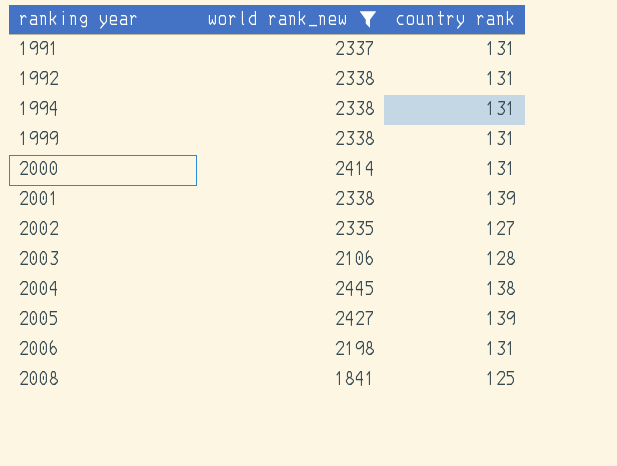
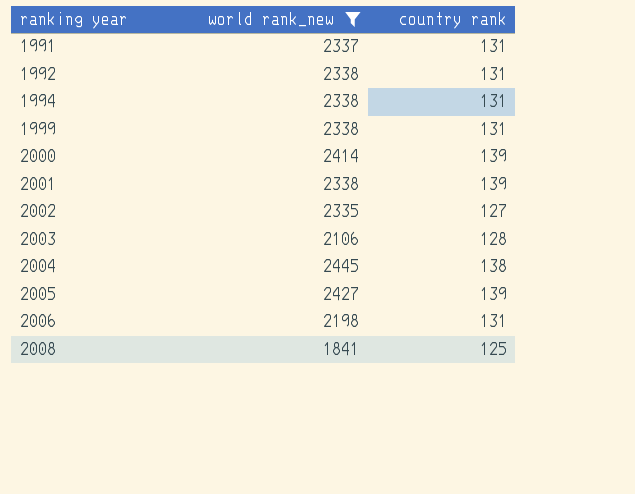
2000 | country rank: 131 -> 139

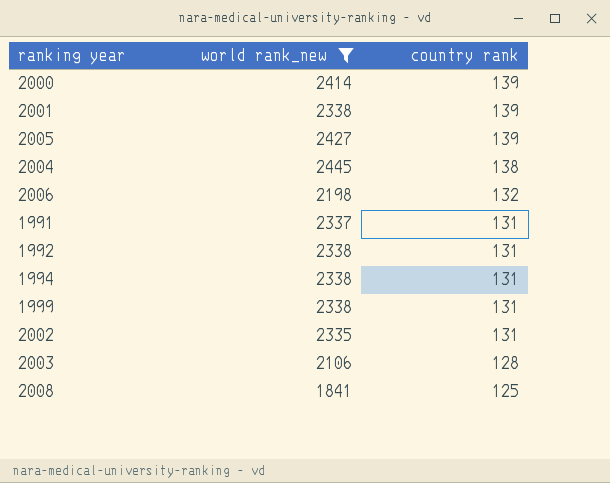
row order: ranking year ascending -> country rank descending
2006 | country rank: 131 -> 132
2002 | country rank: 127 -> 131

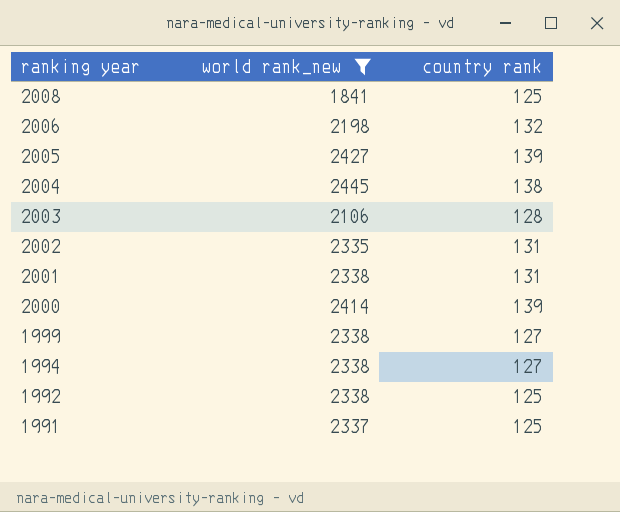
row order: country rank descending -> ranking year descending
2001 | country rank: 139 -> 131
1999 | country rank: 131 -> 127
1994 | country rank: 131 -> 127
1992 | country rank: 131 -> 125
1991 | country rank: 131 -> 125

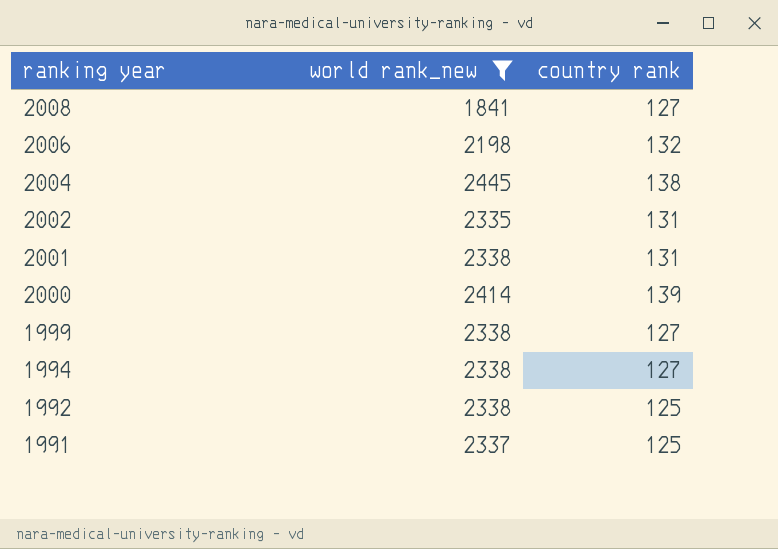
row 2005: 2427 | 139 -> none
row 2003: 2106 | 128 -> none
2008 | country rank: 125 -> 127

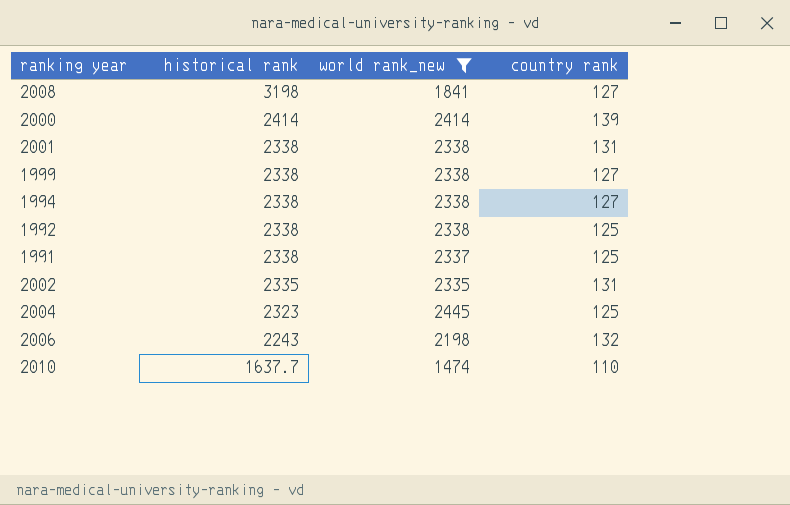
row order: ranking year descending -> historical rank descending
column historical rank | position: none -> 2
2004 | country rank: 138 -> 125
row 2010: none -> 1637.7 | 1474 | 110

